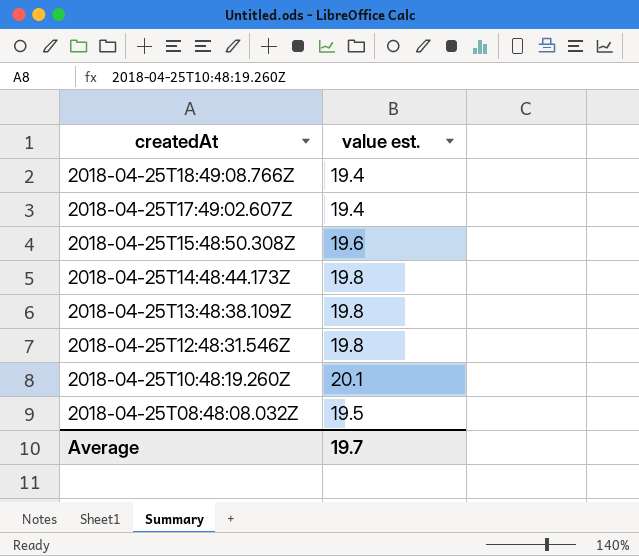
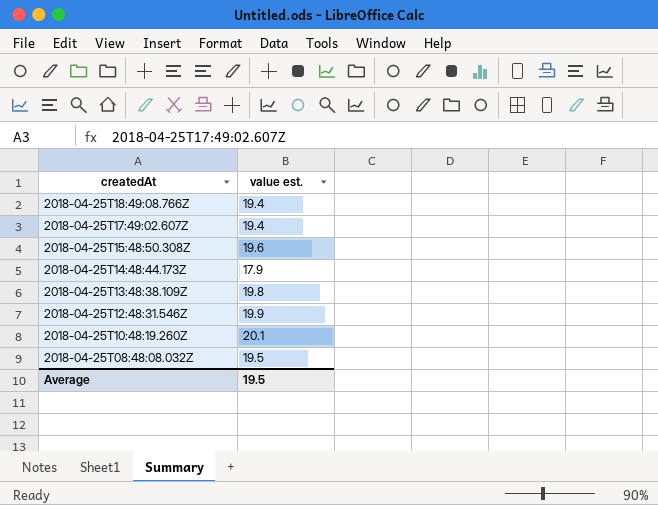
2018-04-25T14:48:44.173Z | value est.: 19.8 -> 17.9
2018-04-25T12:48:31.546Z | value est.: 19.8 -> 19.9
Average | value est.: 19.7 -> 19.5

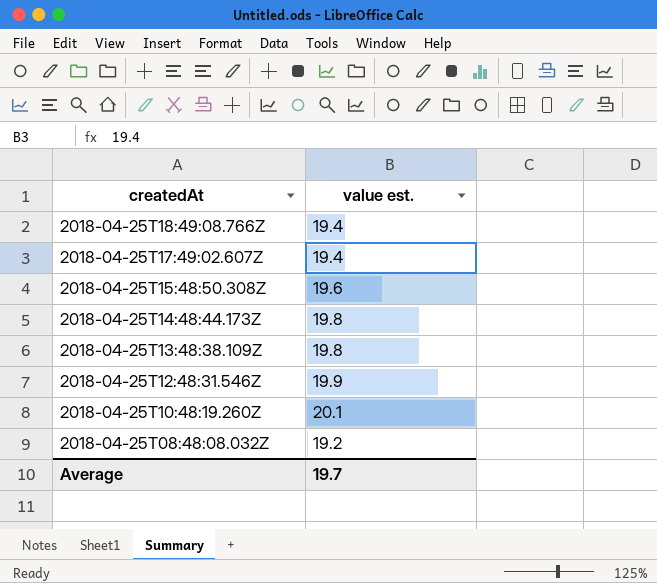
2018-04-25T14:48:44.173Z | value est.: 17.9 -> 19.8
2018-04-25T08:48:08.032Z | value est.: 19.5 -> 19.2
Average | value est.: 19.5 -> 19.7

